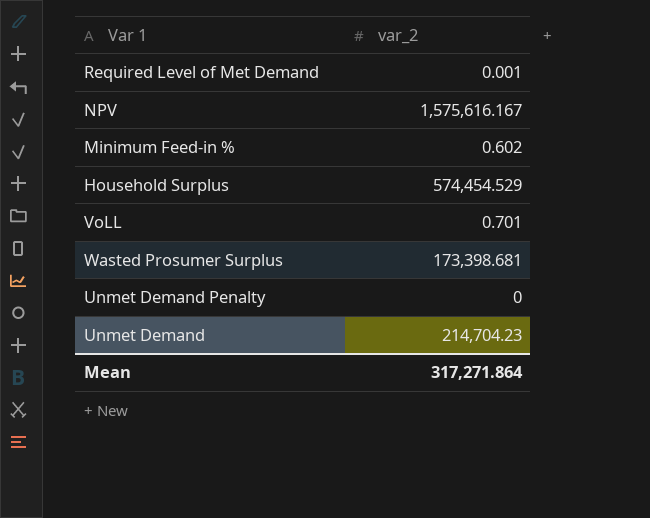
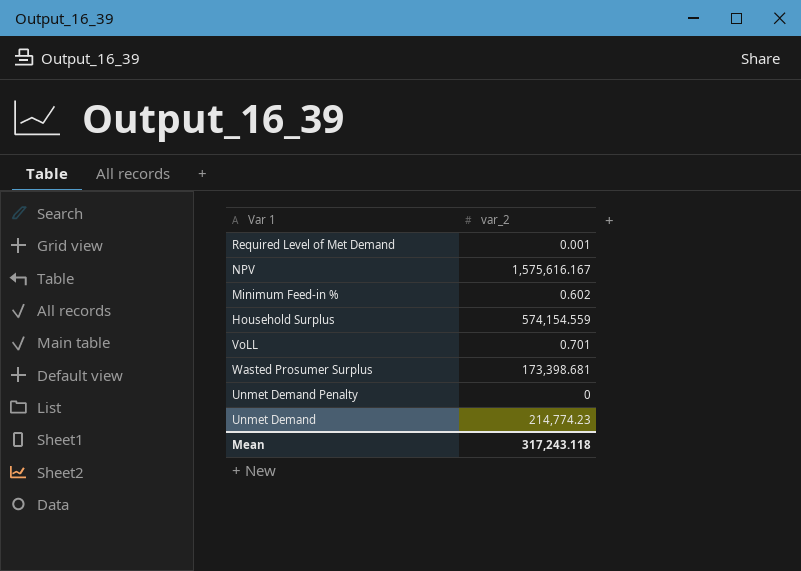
Household Surplus | var_2: 574,454.529 -> 574,154.559
Unmet Demand | var_2: 214,704.23 -> 214,774.23
Mean | var_2: 317,271.864 -> 317,243.118

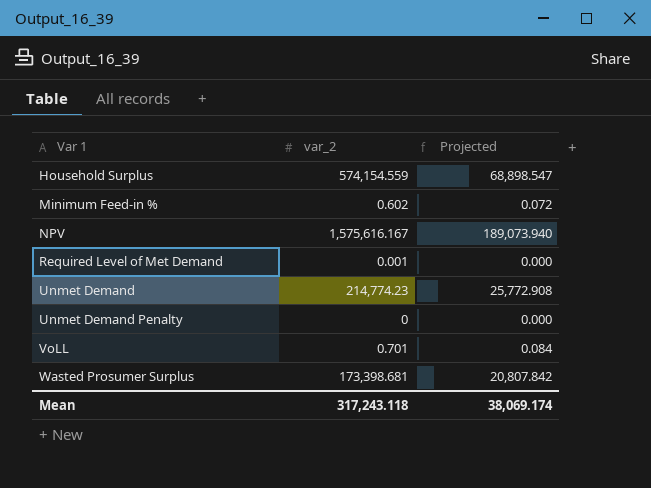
row order: none -> Var 1 ascending
column Projected | formula: none -> [var_2] * 0.12

